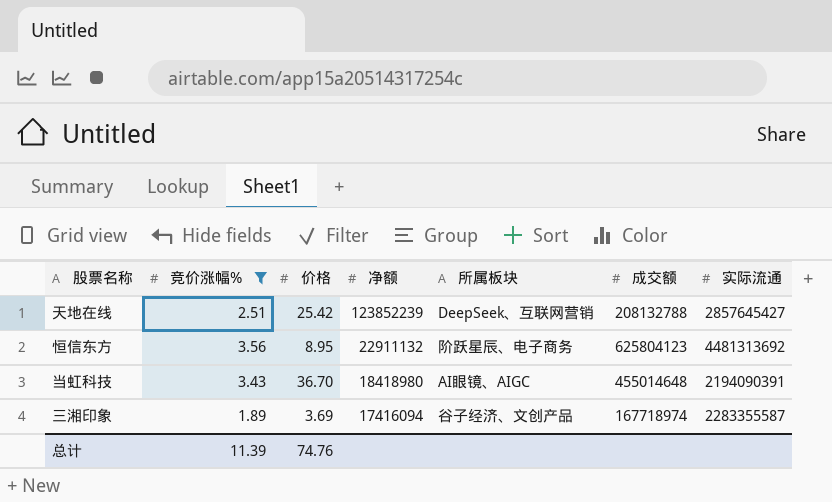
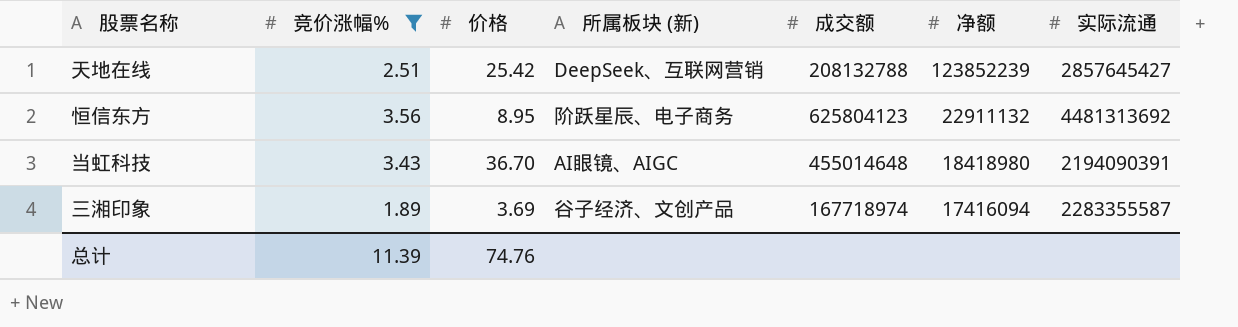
column name: 所属板块 -> 所属板块 (新)
column 净额 | position: 4 -> 6

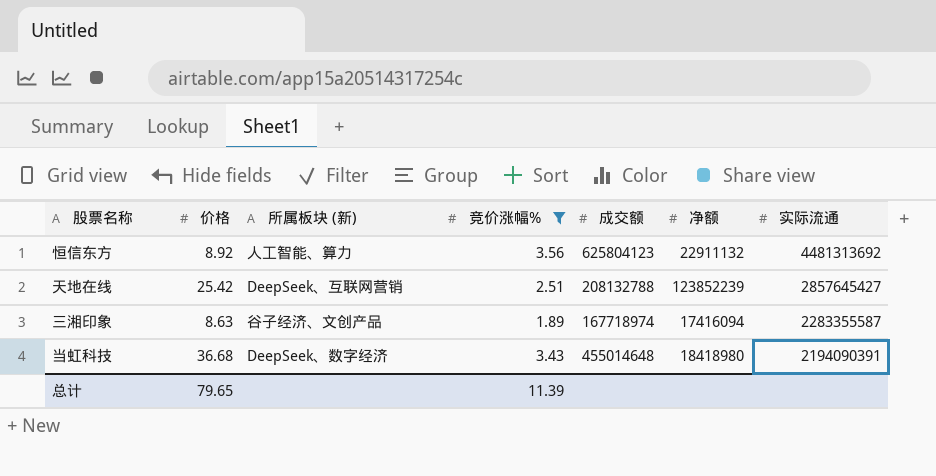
row order: 净额 descending -> 实际流通 descending
column 竞价涨幅% | position: 2 -> 4
恒信东方 | 价格: 8.95 -> 8.92
恒信东方 | 所属板块 (新): 阶跃星辰、电子商务 -> 人工智能、算力
三湘印象 | 价格: 3.69 -> 8.63
当虹科技 | 价格: 36.70 -> 36.68
当虹科技 | 所属板块 (新): AI眼镜、AIGC -> DeepSeek、数字经济
总计 | 价格: 74.76 -> 79.65

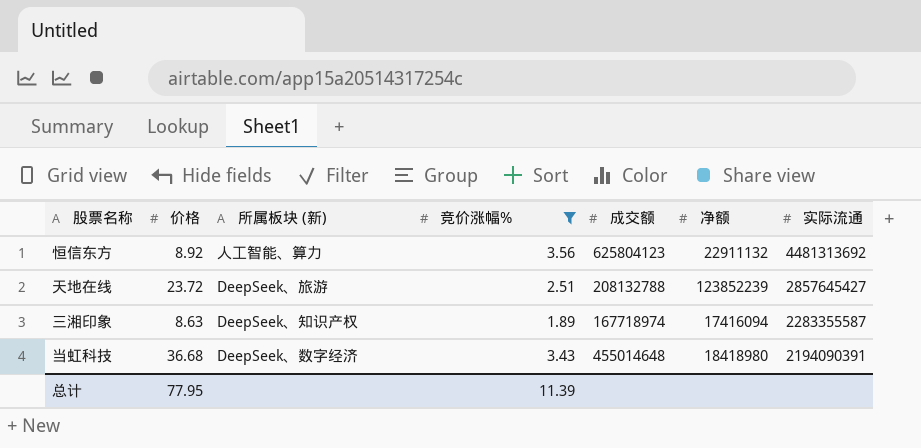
天地在线 | 价格: 25.42 -> 23.72
天地在线 | 所属板块 (新): DeepSeek、互联网营销 -> DeepSeek、旅游
三湘印象 | 所属板块 (新): 谷子经济、文创产品 -> DeepSeek、知识产权
总计 | 价格: 79.65 -> 77.95

